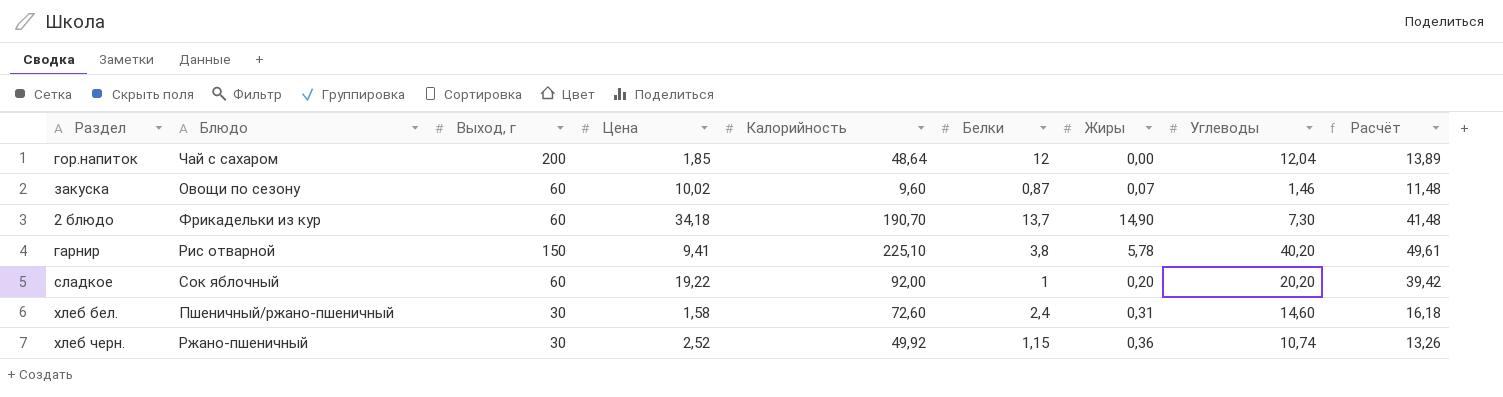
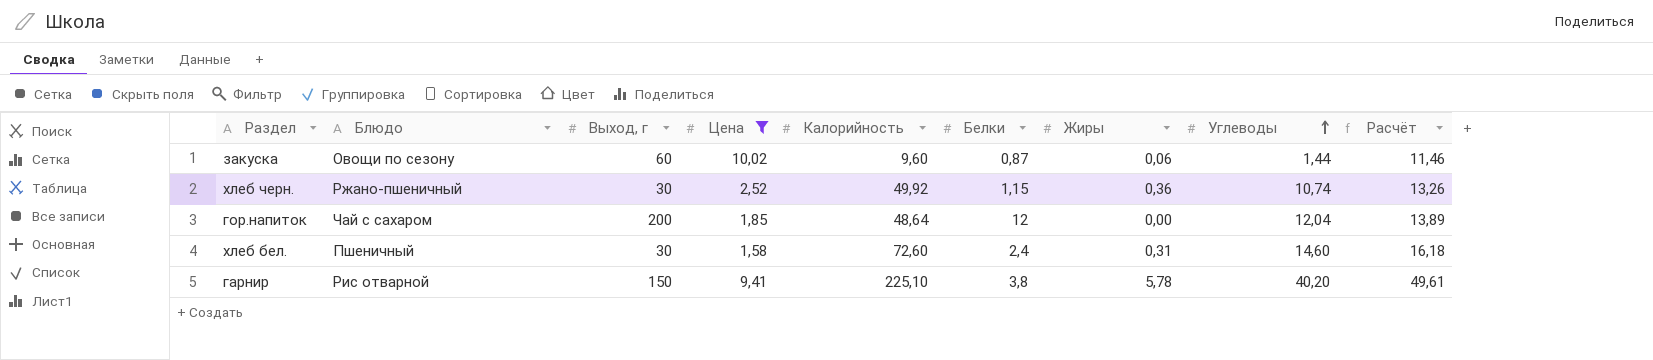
filter: none -> Цена <= 10,02
row order: none -> Углеводы ascending
закуска | Жиры: 0,07 -> 0,06
закуска | Углеводы: 1,46 -> 1,44
закуска | Расчёт: 11,48 -> 11,46
хлеб бел. | Блюдо: Пшеничный/ржано-пшеничный -> Пшеничный

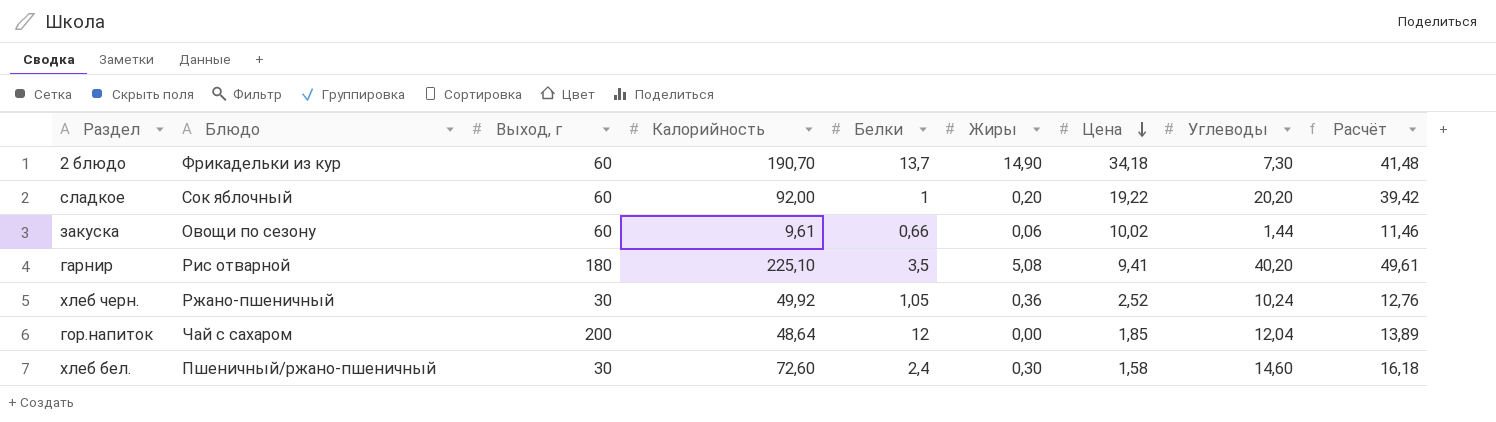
filter: Цена <= 10,02 -> none
row order: Углеводы ascending -> Цена descending
column Цена | position: 4 -> 7
закуска | Калорийность: 9,60 -> 9,61
закуска | Белки: 0,87 -> 0,66
гарнир | Выход, г: 150 -> 180
гарнир | Белки: 3,8 -> 3,5
гарнир | Жиры: 5,78 -> 5,08
хлеб черн. | Белки: 1,15 -> 1,05
хлеб черн. | Углеводы: 10,74 -> 10,24
хлеб черн. | Расчёт: 13,26 -> 12,76
хлеб бел. | Блюдо: Пшеничный -> Пшеничный/ржано-пшеничный
хлеб бел. | Жиры: 0,31 -> 0,30

